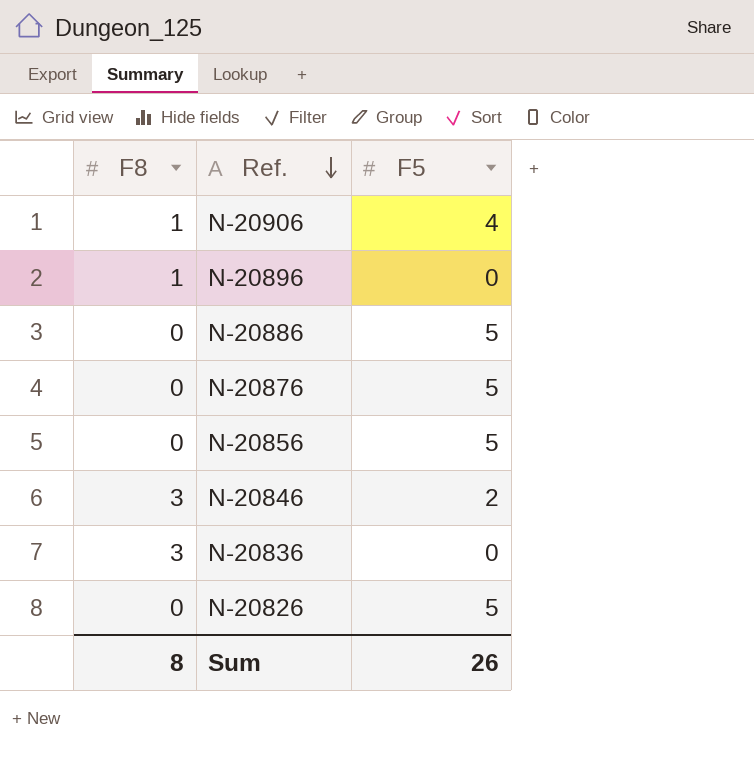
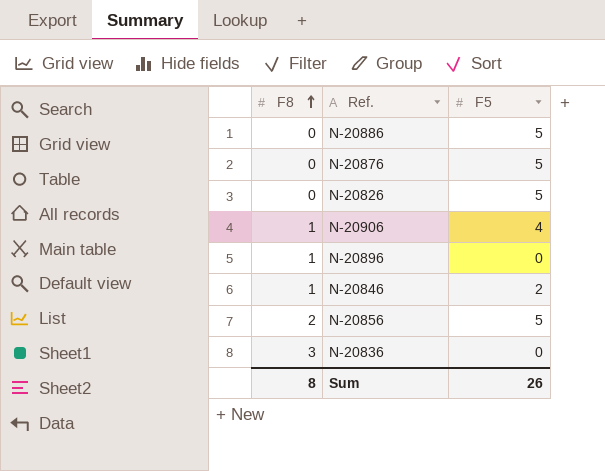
row order: Ref. descending -> F8 ascending
N-20846 | F8: 3 -> 1
N-20856 | F8: 0 -> 2

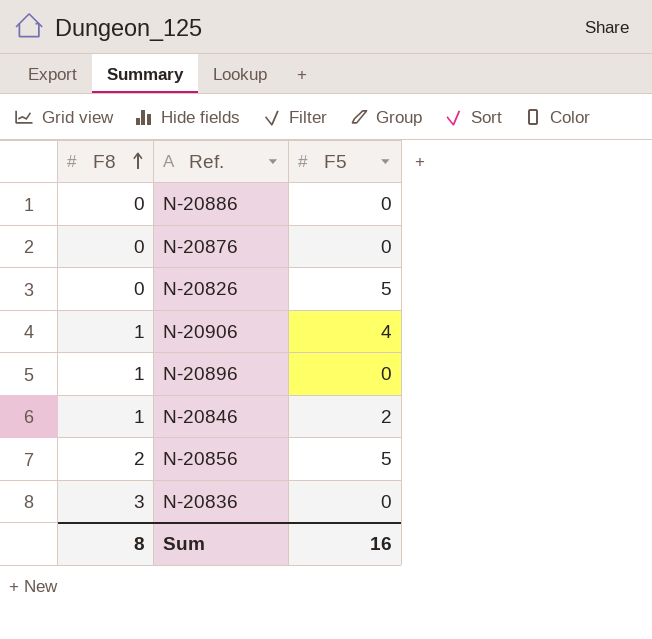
N-20886 | F5: 5 -> 0
N-20876 | F5: 5 -> 0
Sum | F5: 26 -> 16

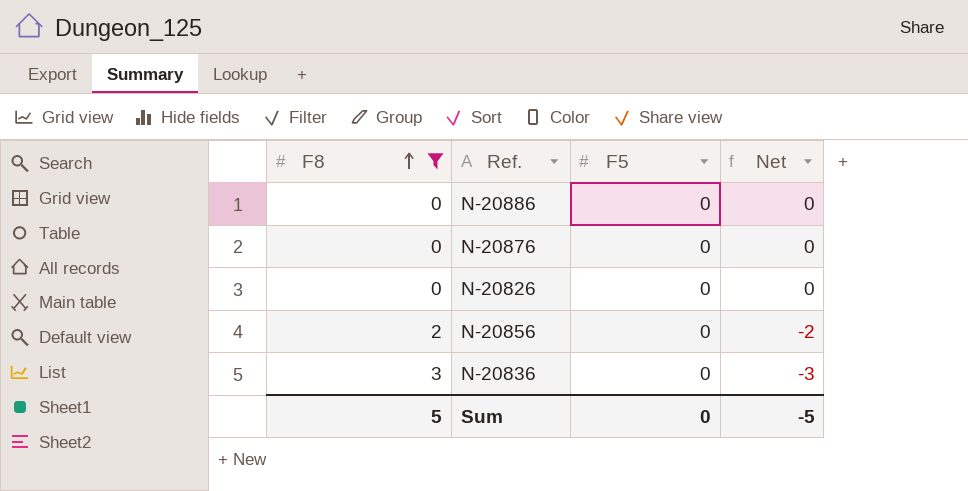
filter: none -> F8 != 1
column Net | formula: none -> [F5] - [F8]
N-20826 | F5: 5 -> 0
N-20856 | F5: 5 -> 0
Sum | F8: 8 -> 5
Sum | F5: 16 -> 0

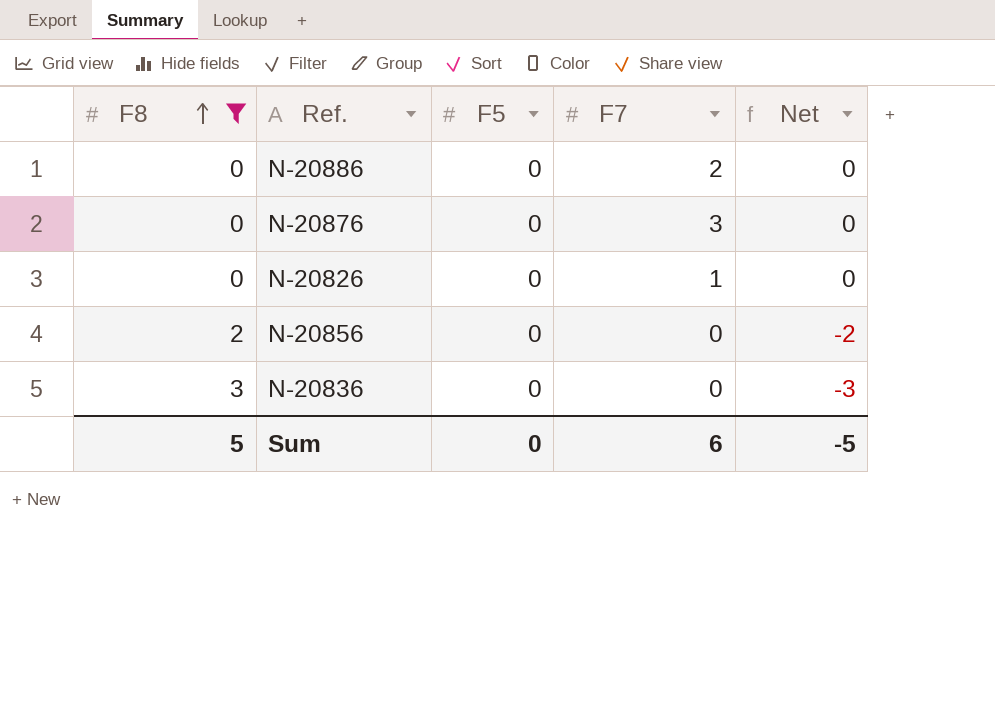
column F7 | position: none -> 4

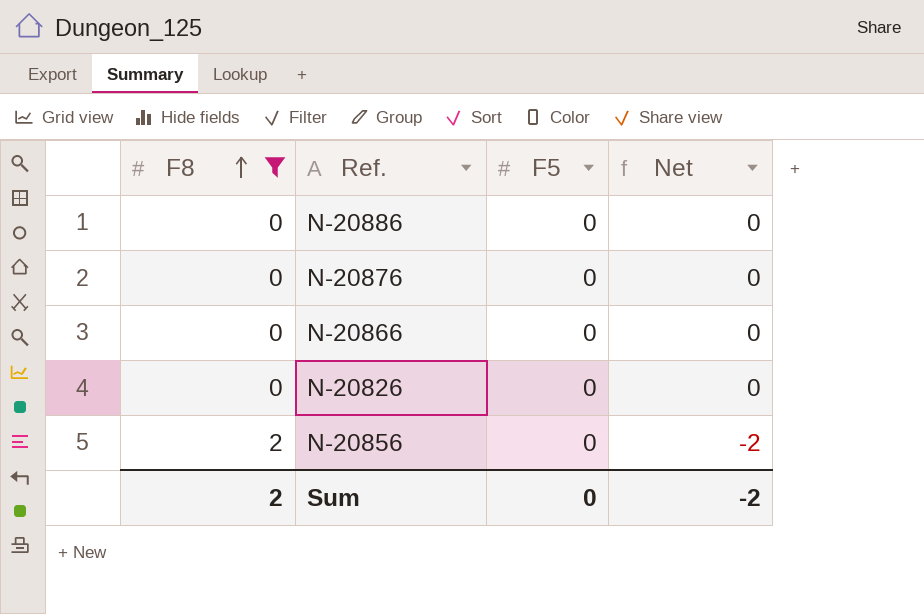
column F7 | position: 4 -> none
row N-20836: 3 | 0 | 0 | -3 -> none
row N-20866: none -> 0 | 0 | 0
Sum | F8: 5 -> 2
Sum | Net: -5 -> -2

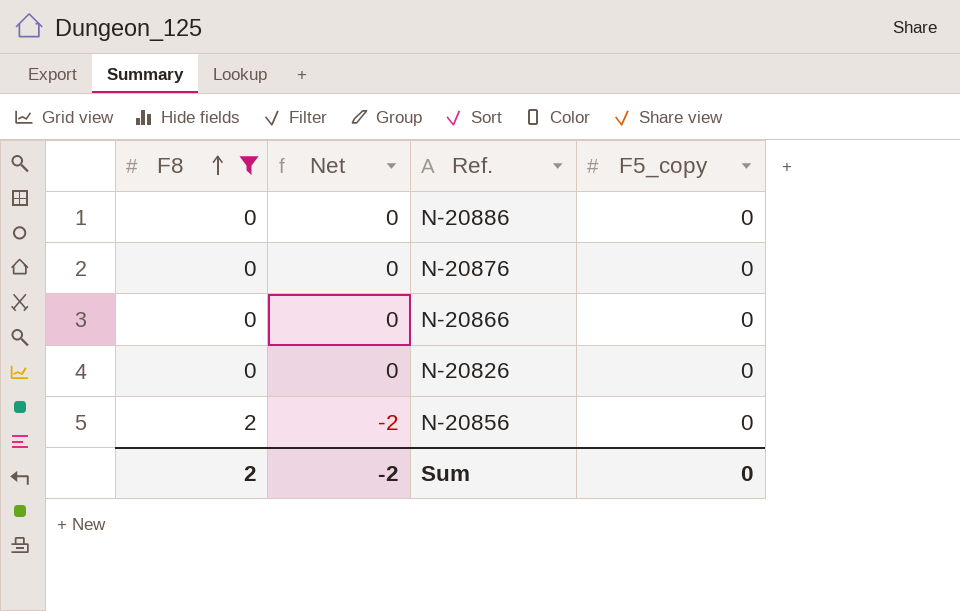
column Net | position: 4 -> 2
column name: F5 -> F5_copy

